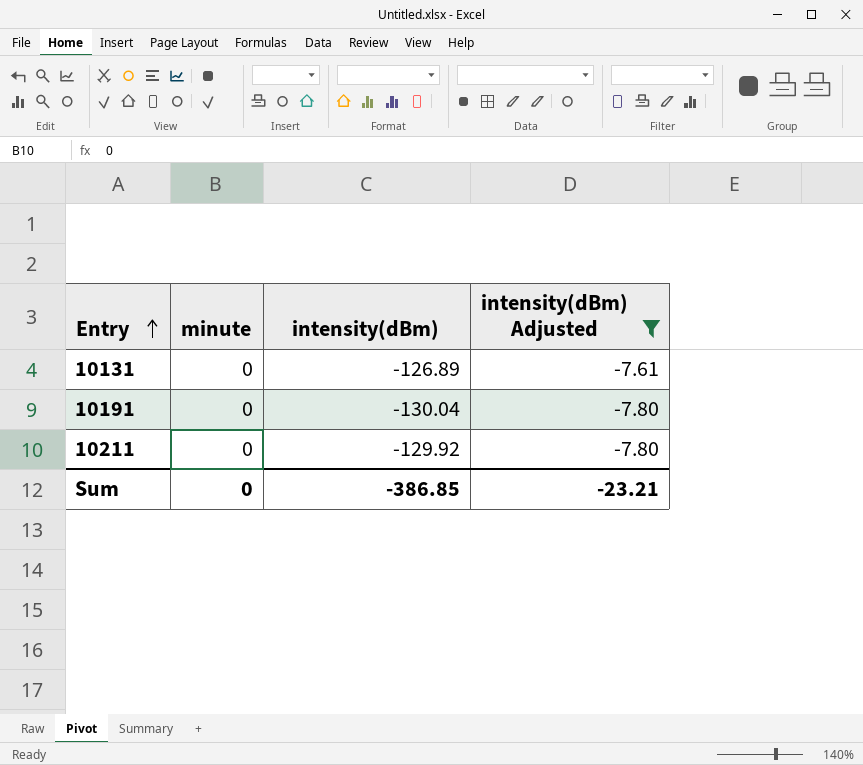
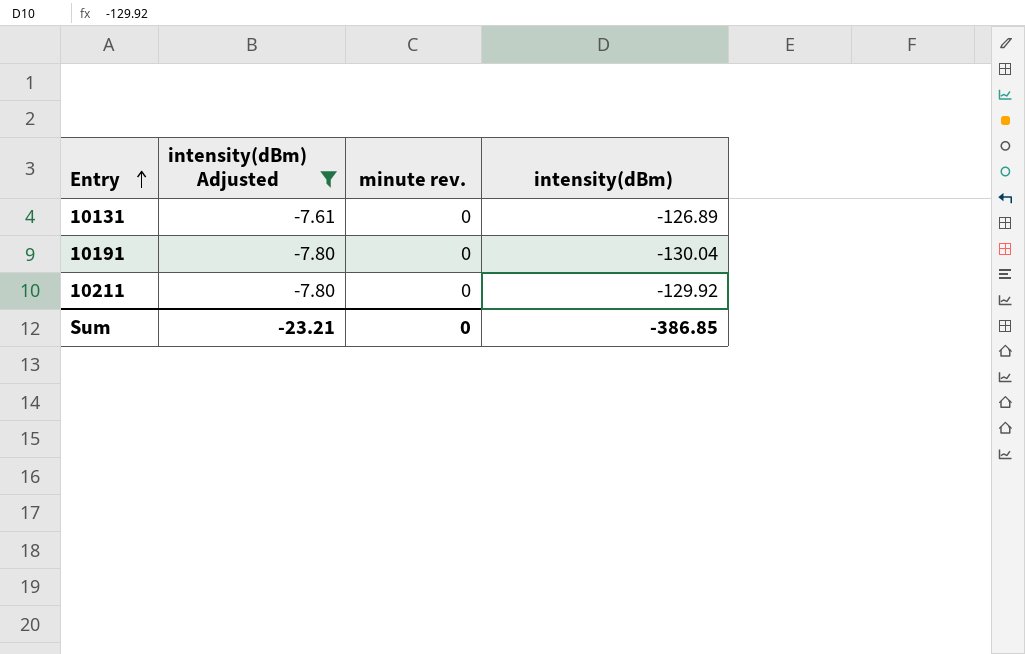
column intensity(dBm) Adjusted | position: 4 -> 2
column name: minute -> minute rev.

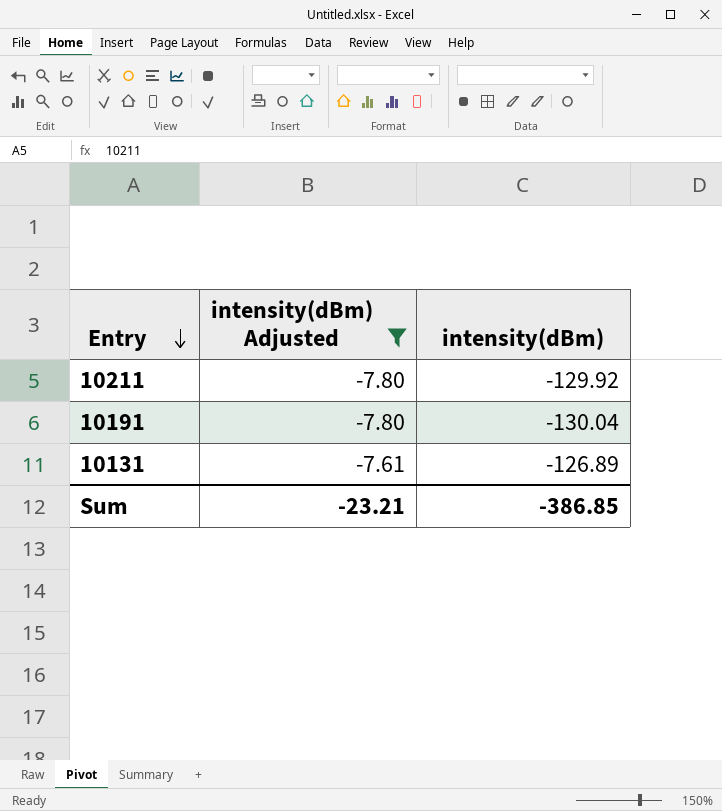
row order: Entry ascending -> Entry descending
column minute rev. | position: 3 -> none

